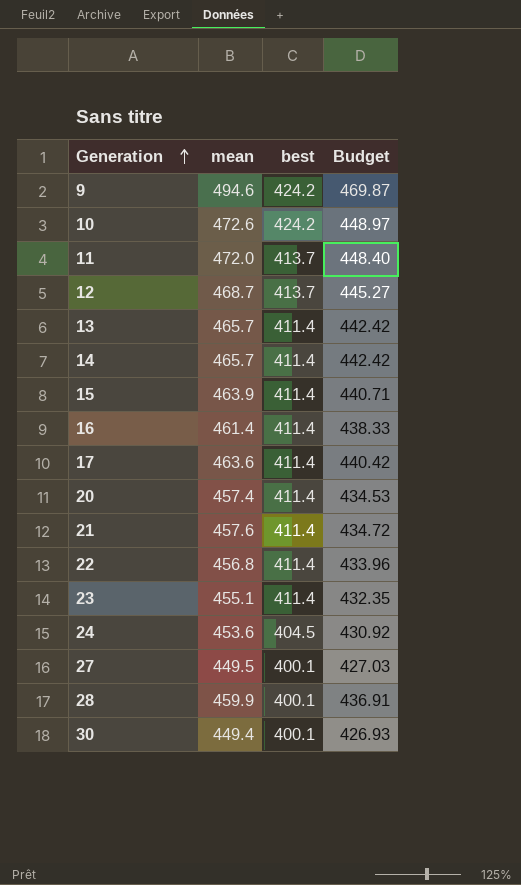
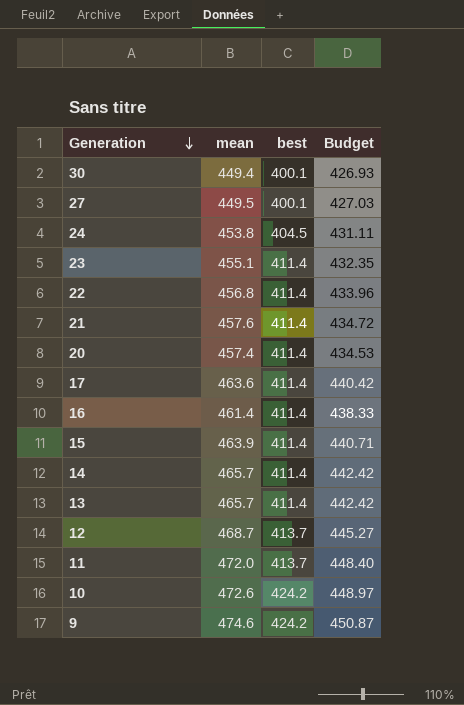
row order: Generation ascending -> Generation descending
row 28: 459.9 | 400.1 | 436.91 -> none
24 | mean: 453.6 -> 453.8
24 | Budget: 430.92 -> 431.11
9 | mean: 494.6 -> 474.6
9 | Budget: 469.87 -> 450.87

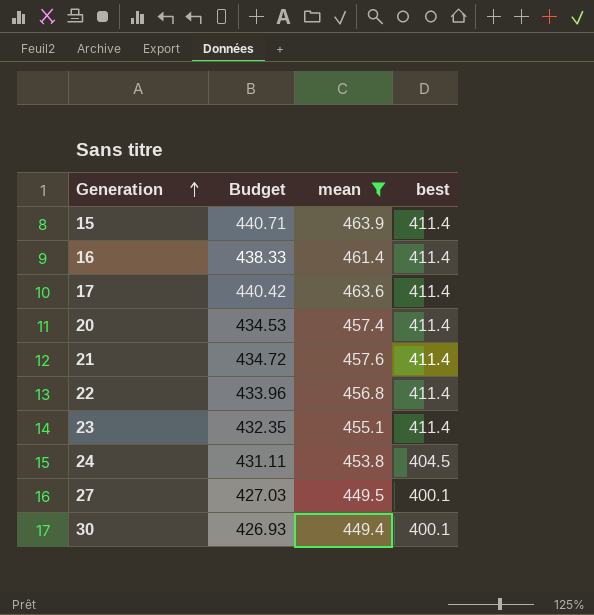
filter: none -> mean <= 463.9
row order: Generation descending -> Generation ascending
column Budget | position: 4 -> 2

